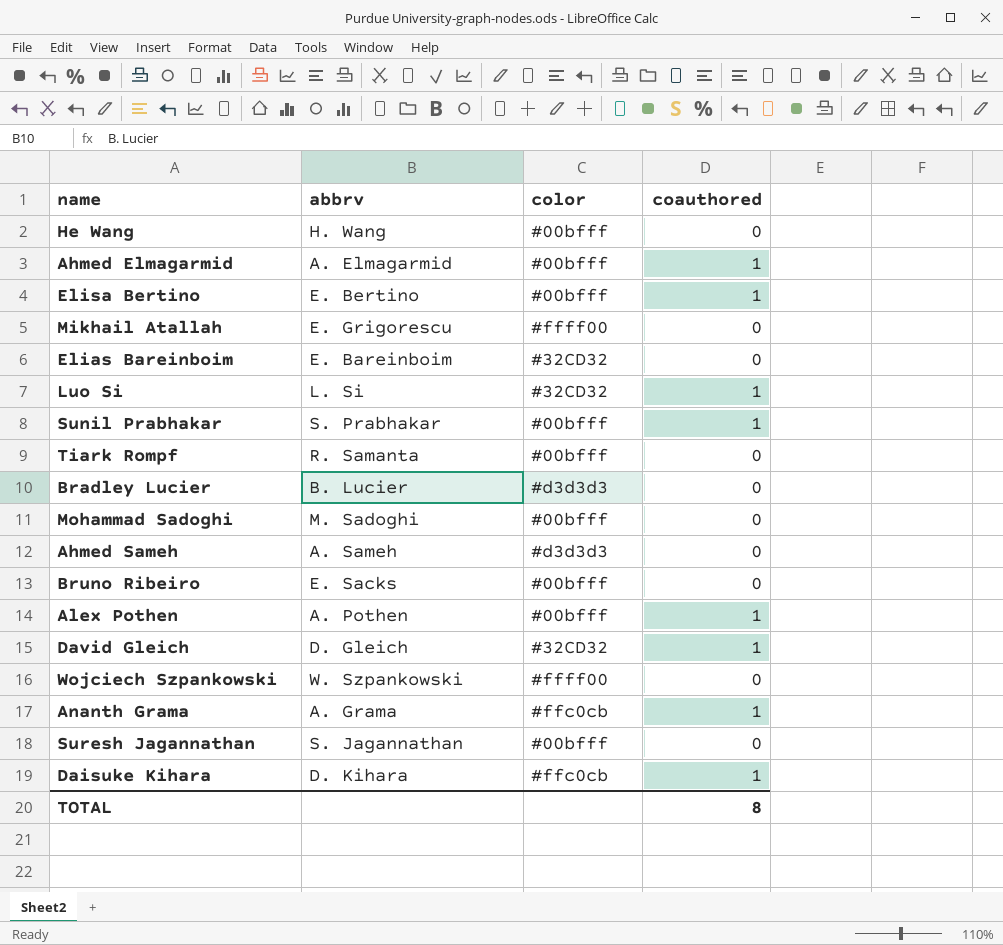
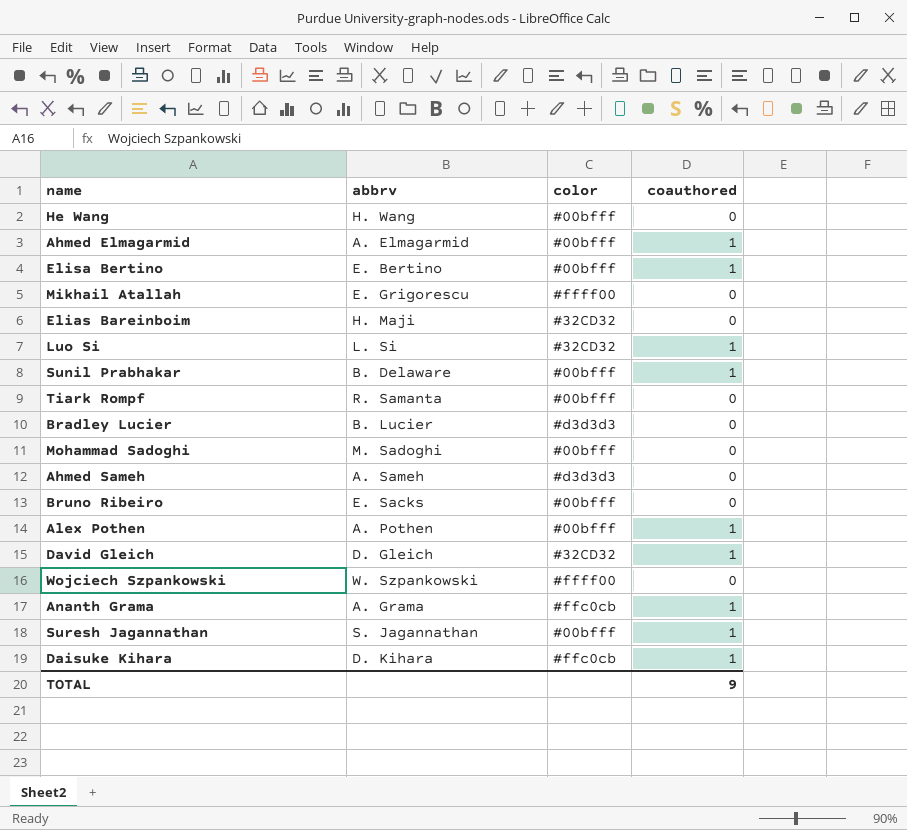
Elias Bareinboim | abbrv: E. Bareinboim -> H. Maji
Sunil Prabhakar | abbrv: S. Prabhakar -> B. Delaware
Suresh Jagannathan | coauthored: 0 -> 1
TOTAL | coauthored: 8 -> 9

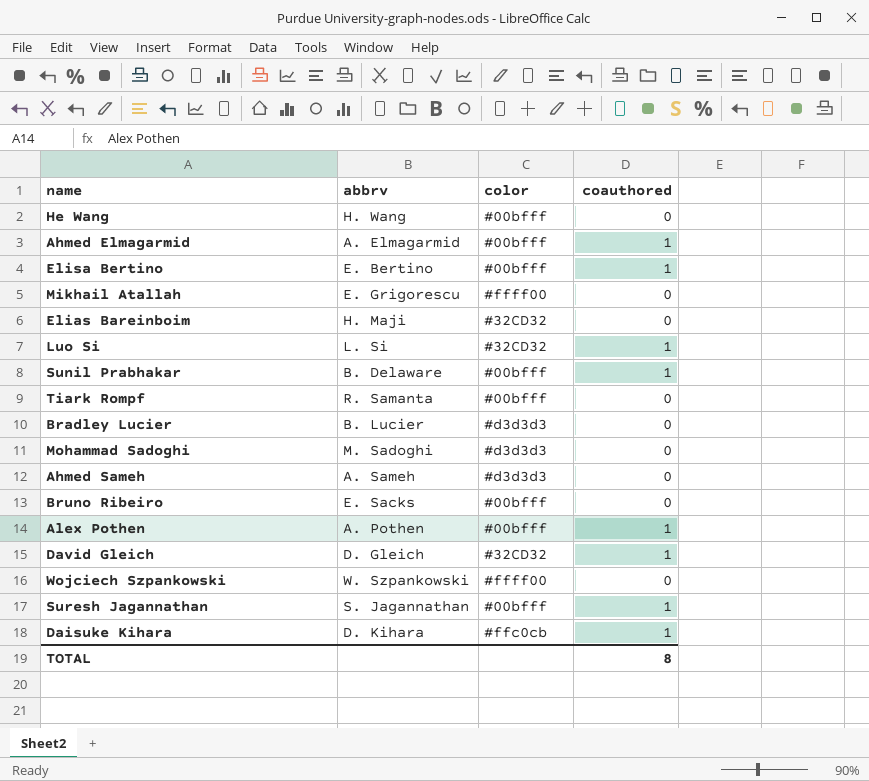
row Ananth Grama: A. Grama | #ffc0cb | 1 -> none
Mohammad Sadoghi | color: #00bfff -> #d3d3d3
TOTAL | coauthored: 9 -> 8

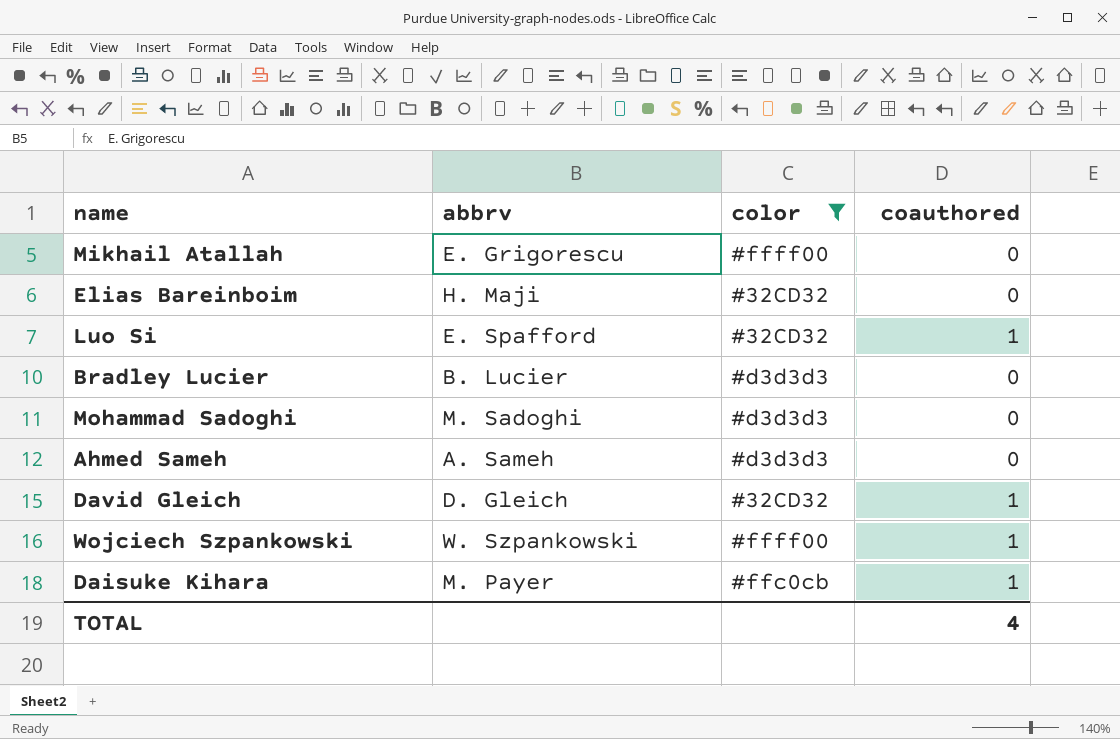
filter: none -> color != #00bfff
Luo Si | abbrv: L. Si -> E. Spafford
Wojciech Szpankowski | coauthored: 0 -> 1
Daisuke Kihara | abbrv: D. Kihara -> M. Payer
TOTAL | coauthored: 8 -> 4

